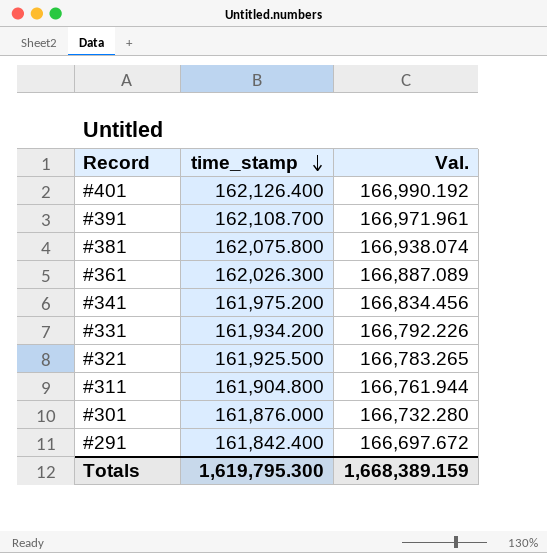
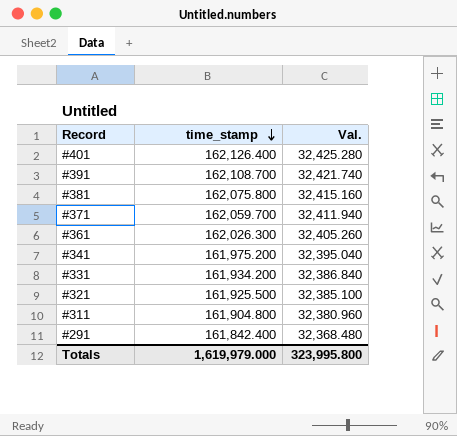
column Val. | formula: [time_stamp] * 1.03 -> [time_stamp] * 0.2
row #301: 161,876.000 | 166,732.280 -> none
row #371: none -> 162,059.700 | 32,411.940
Totals | time_stamp: 1,619,795.300 -> 1,619,979.000
Totals | Val.: 1,668,389.159 -> 323,995.800

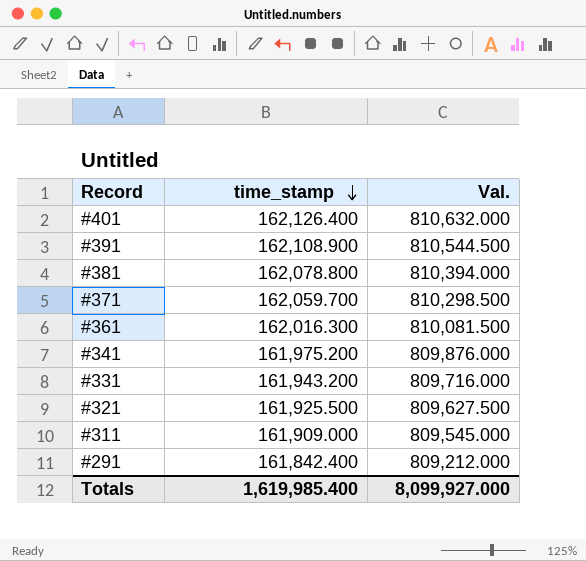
column Val. | formula: [time_stamp] * 0.2 -> [time_stamp] * 5
#391 | time_stamp: 162,108.700 -> 162,108.900
#381 | time_stamp: 162,075.800 -> 162,078.800
#361 | time_stamp: 162,026.300 -> 162,016.300
#331 | time_stamp: 161,934.200 -> 161,943.200
#311 | time_stamp: 161,904.800 -> 161,909.000
Totals | time_stamp: 1,619,979.000 -> 1,619,985.400
Totals | Val.: 323,995.800 -> 8,099,927.000

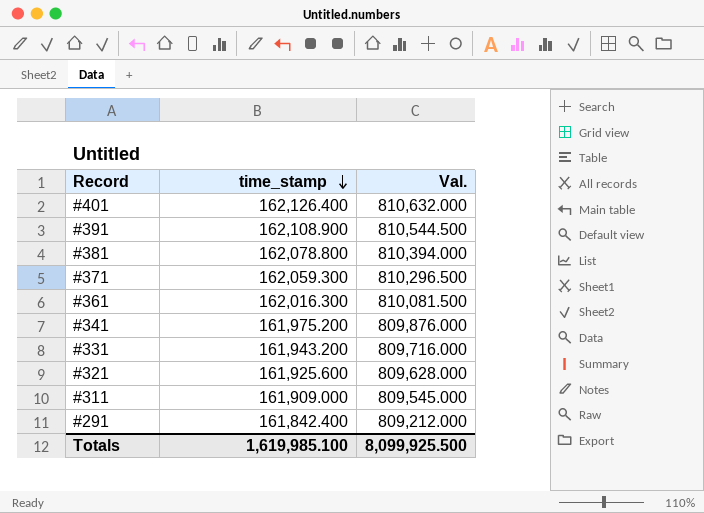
#371 | time_stamp: 162,059.700 -> 162,059.300
#371 | Val.: 810,298.500 -> 810,296.500
#321 | time_stamp: 161,925.500 -> 161,925.600
#321 | Val.: 809,627.500 -> 809,628.000
Totals | time_stamp: 1,619,985.400 -> 1,619,985.100
Totals | Val.: 8,099,927.000 -> 8,099,925.500

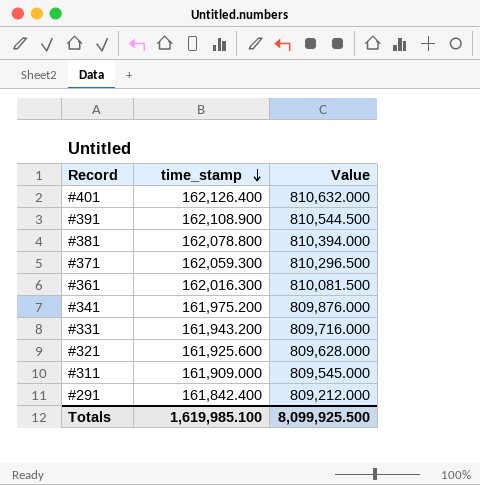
column name: Val. -> Value

